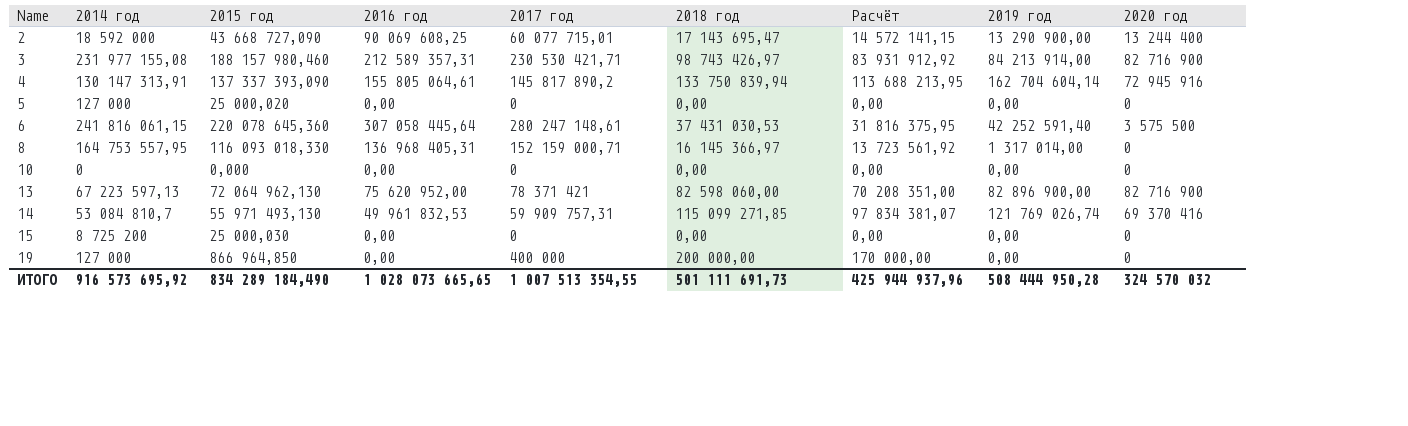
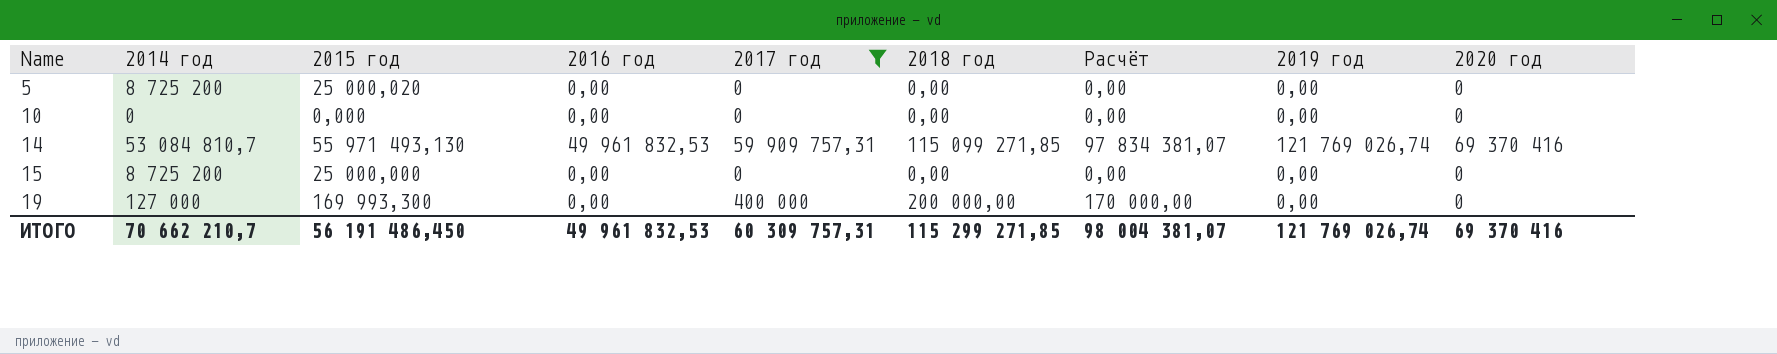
filter: none -> 2017 год <= 59 909 757,31
5 | 2014 год: 127 000 -> 8 725 200
15 | 2015 год: 25 000,030 -> 25 000,000
19 | 2015 год: 866 964,850 -> 169 993,300
ИТОГО | 2014 год: 916 573 695,92 -> 70 662 210,7
ИТОГО | 2015 год: 834 289 184,490 -> 56 191 486,450
ИТОГО | 2016 год: 1 028 073 665,65 -> 49 961 832,53
ИТОГО | 2017 год: 1 007 513 354,55 -> 60 309 757,31
ИТОГО | 2018 год: 501 111 691,73 -> 115 299 271,85
ИТОГО | Расчёт: 425 944 937,96 -> 98 004 381,07
ИТОГО | 2019 год: 508 444 950,28 -> 121 769 026,74
ИТОГО | 2020 год: 324 570 032 -> 69 370 416

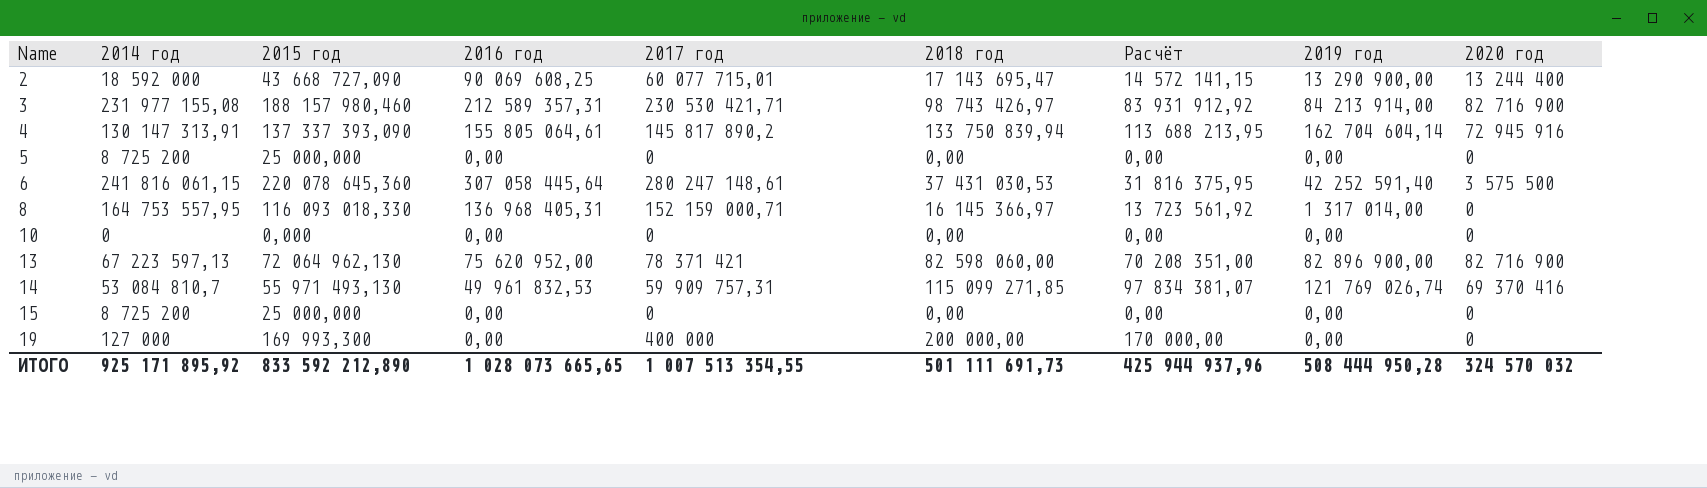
filter: 2017 год <= 59 909 757,31 -> none
5 | 2015 год: 25 000,020 -> 25 000,000
ИТОГО | 2014 год: 70 662 210,7 -> 925 171 895,92
ИТОГО | 2015 год: 56 191 486,450 -> 833 592 212,890
ИТОГО | 2016 год: 49 961 832,53 -> 1 028 073 665,65
ИТОГО | 2017 год: 60 309 757,31 -> 1 007 513 354,55
ИТОГО | 2018 год: 115 299 271,85 -> 501 111 691,73
ИТОГО | Расчёт: 98 004 381,07 -> 425 944 937,96
ИТОГО | 2019 год: 121 769 026,74 -> 508 444 950,28
ИТОГО | 2020 год: 69 370 416 -> 324 570 032

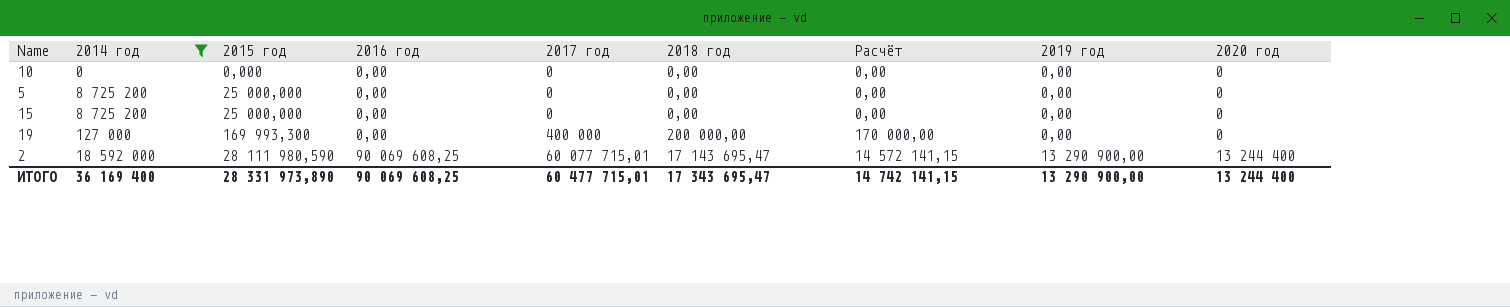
filter: none -> 2014 год <= 18 592 000
row order: Name ascending -> 2015 год ascending
2 | 2015 год: 43 668 727,090 -> 28 111 980,590
ИТОГО | 2014 год: 925 171 895,92 -> 36 169 400
ИТОГО | 2015 год: 833 592 212,890 -> 28 331 973,890
ИТОГО | 2016 год: 1 028 073 665,65 -> 90 069 608,25
ИТОГО | 2017 год: 1 007 513 354,55 -> 60 477 715,01
ИТОГО | 2018 год: 501 111 691,73 -> 17 343 695,47
ИТОГО | Расчёт: 425 944 937,96 -> 14 742 141,15
ИТОГО | 2019 год: 508 444 950,28 -> 13 290 900,00
ИТОГО | 2020 год: 324 570 032 -> 13 244 400

